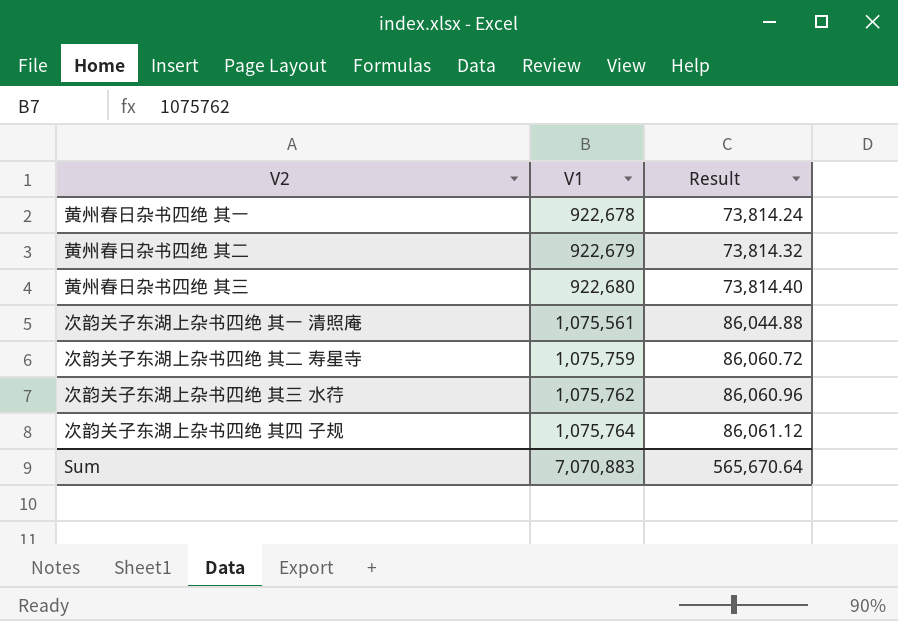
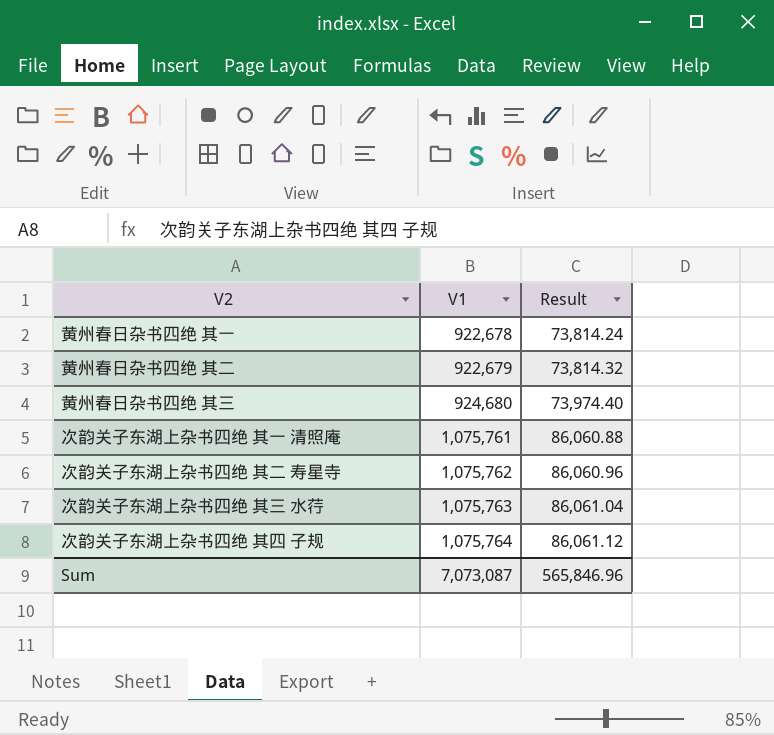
黄州春日杂书四绝 其三 | V1: 922,680 -> 924,680
黄州春日杂书四绝 其三 | Result: 73,814.40 -> 73,974.40
次韵关子东湖上杂书四绝 其一 清照庵 | V1: 1,075,561 -> 1,075,761
次韵关子东湖上杂书四绝 其一 清照庵 | Result: 86,044.88 -> 86,060.88
次韵关子东湖上杂书四绝 其二 寿星寺 | V1: 1,075,759 -> 1,075,762
次韵关子东湖上杂书四绝 其二 寿星寺 | Result: 86,060.72 -> 86,060.96
次韵关子东湖上杂书四绝 其三 水荇 | V1: 1,075,762 -> 1,075,763
次韵关子东湖上杂书四绝 其三 水荇 | Result: 86,060.96 -> 86,061.04
Sum | V1: 7,070,883 -> 7,073,087
Sum | Result: 565,670.64 -> 565,846.96

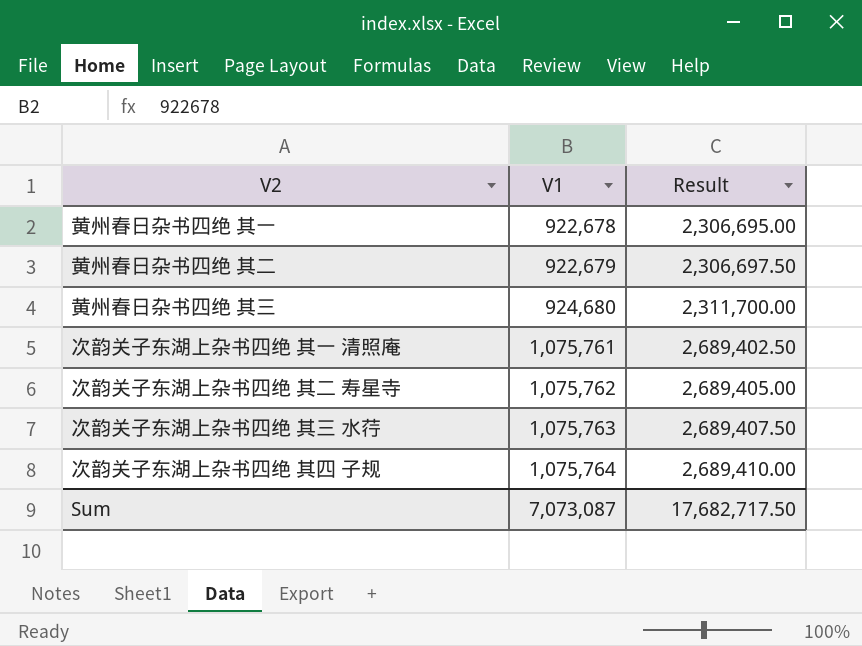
column Result | formula: [V1] * 0.08 -> [V1] * 2.5
Sum | Result: 565,846.96 -> 17,682,717.50

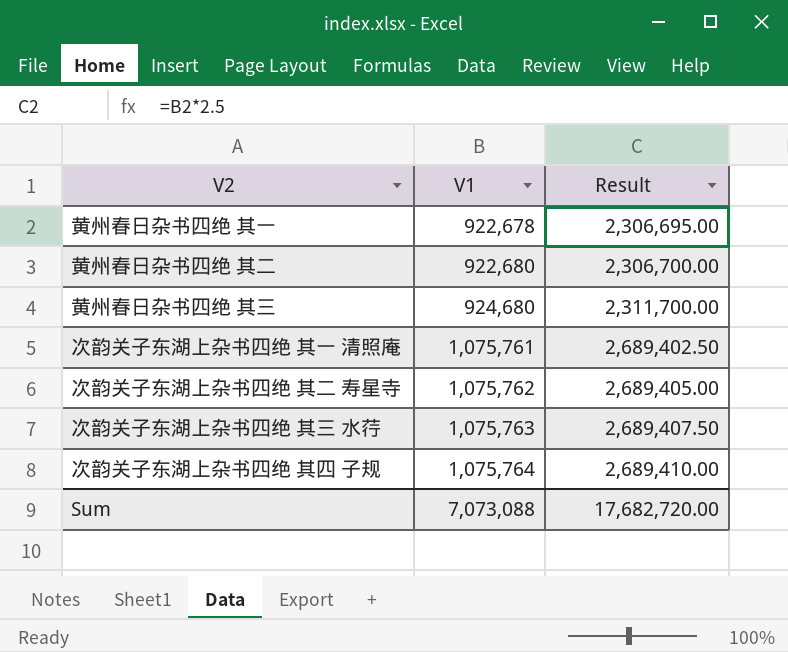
黄州春日杂书四绝 其二 | V1: 922,679 -> 922,680
黄州春日杂书四绝 其二 | Result: 2,306,697.50 -> 2,306,700.00
Sum | V1: 7,073,087 -> 7,073,088
Sum | Result: 17,682,717.50 -> 17,682,720.00

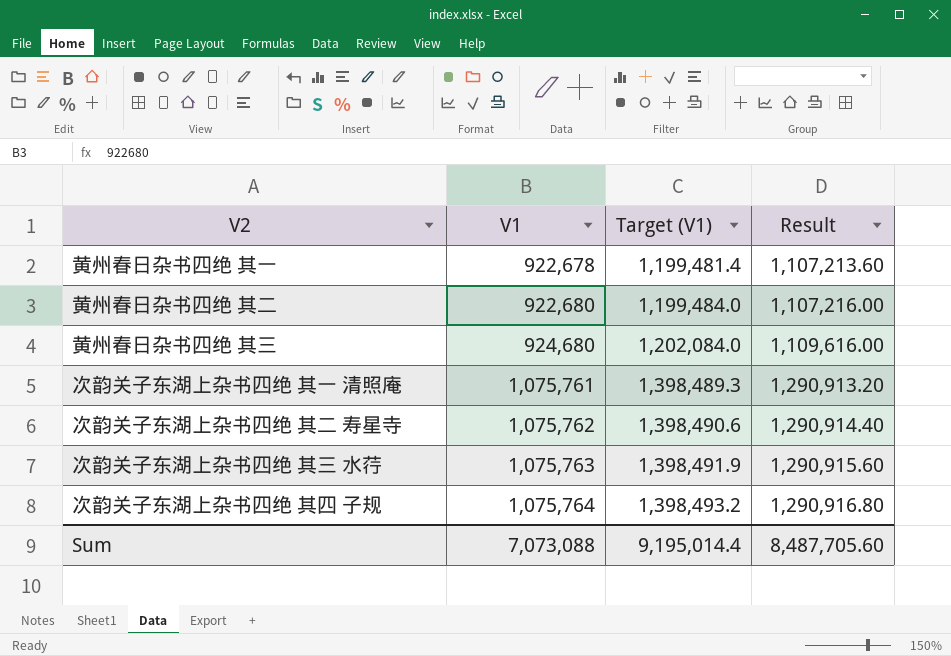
column Target (V1) | formula: none -> [V1] * 1.3
column Result | formula: [V1] * 2.5 -> [V1] * 1.2
Sum | Result: 17,682,720.00 -> 8,487,705.60

